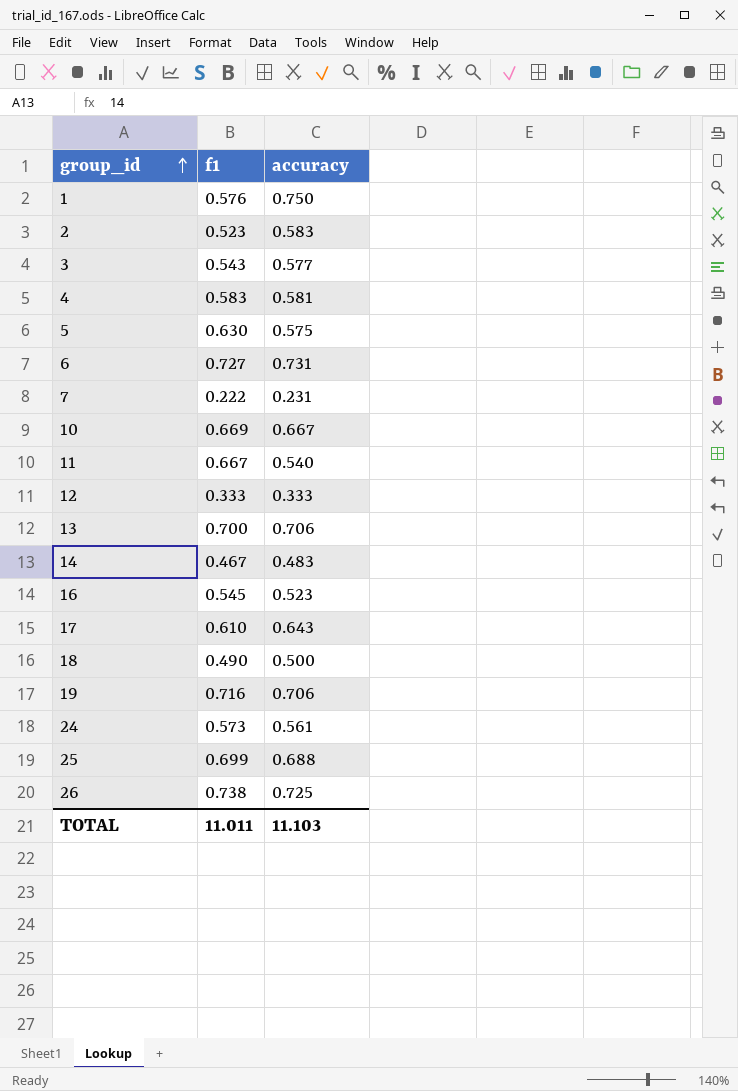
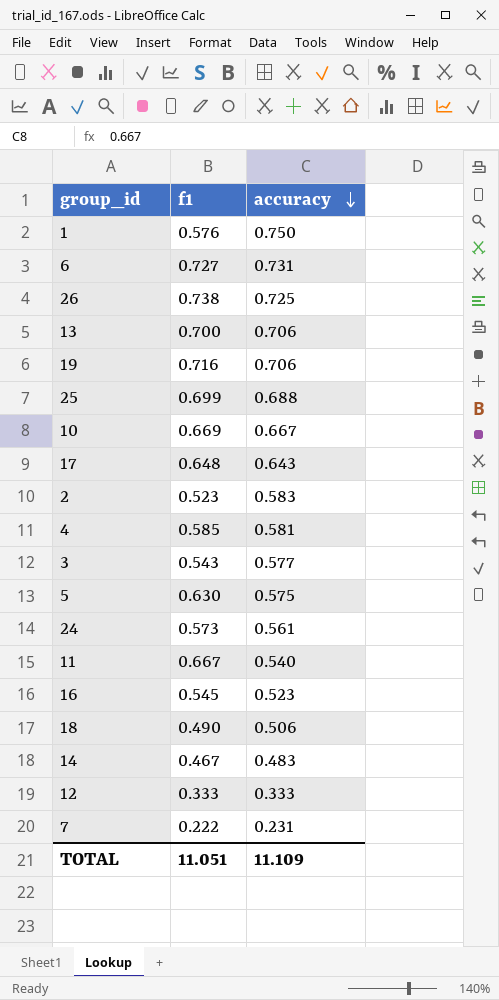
row order: group_id ascending -> accuracy descending
17 | f1: 0.610 -> 0.648
4 | f1: 0.583 -> 0.585
18 | accuracy: 0.500 -> 0.506
TOTAL | f1: 11.011 -> 11.051
TOTAL | accuracy: 11.103 -> 11.109

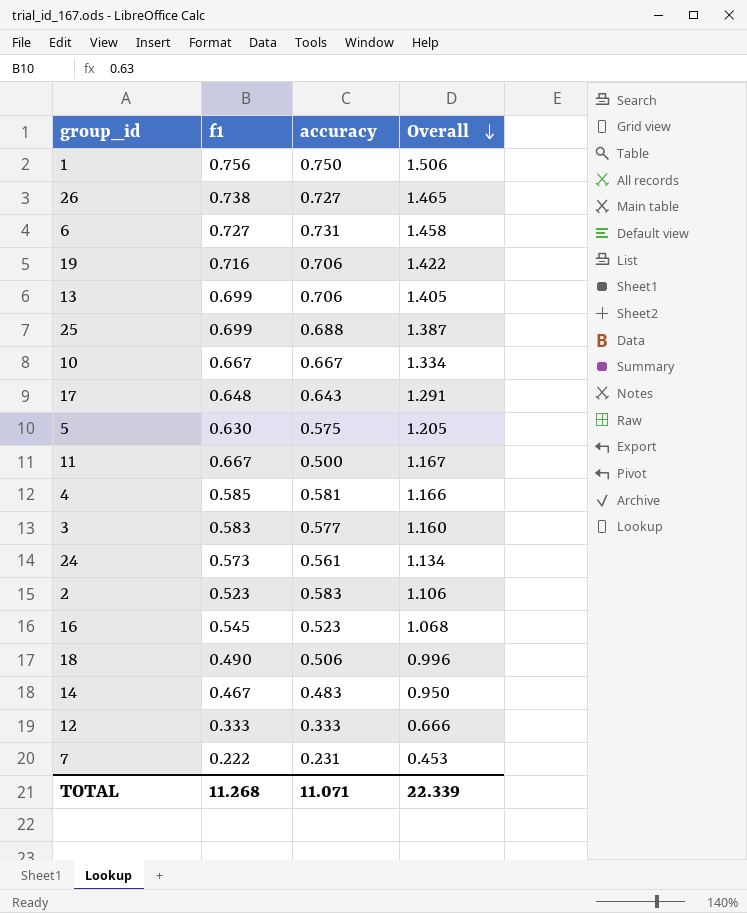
row order: accuracy descending -> Overall descending
column Overall | formula: none -> [f1] + [accuracy]
1 | f1: 0.576 -> 0.756
26 | accuracy: 0.725 -> 0.727
13 | f1: 0.700 -> 0.699
10 | f1: 0.669 -> 0.667
11 | accuracy: 0.540 -> 0.500
3 | f1: 0.543 -> 0.583
TOTAL | f1: 11.051 -> 11.268
TOTAL | accuracy: 11.109 -> 11.071

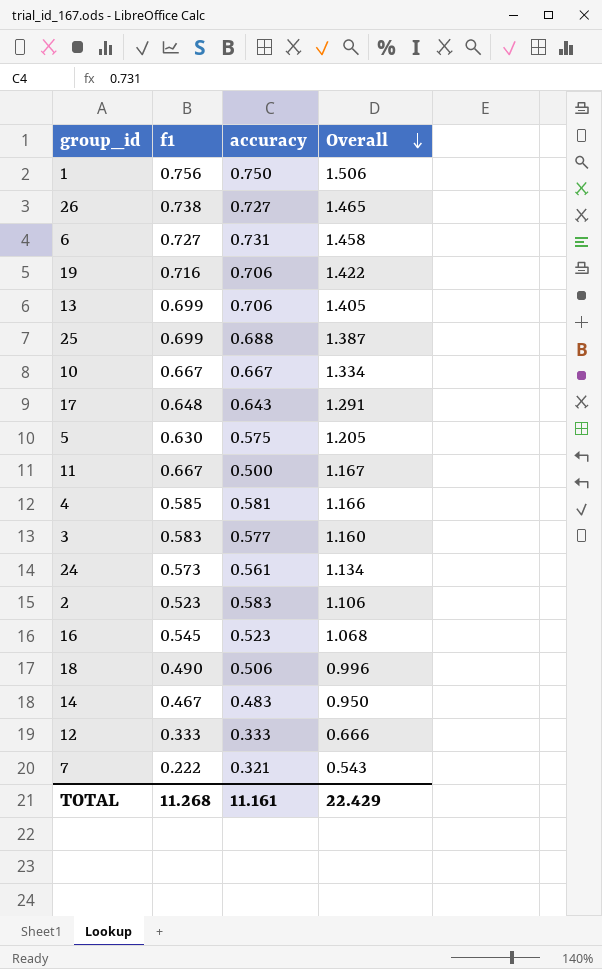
7 | accuracy: 0.231 -> 0.321
7 | Overall: 0.453 -> 0.543
TOTAL | accuracy: 11.071 -> 11.161
TOTAL | Overall: 22.339 -> 22.429

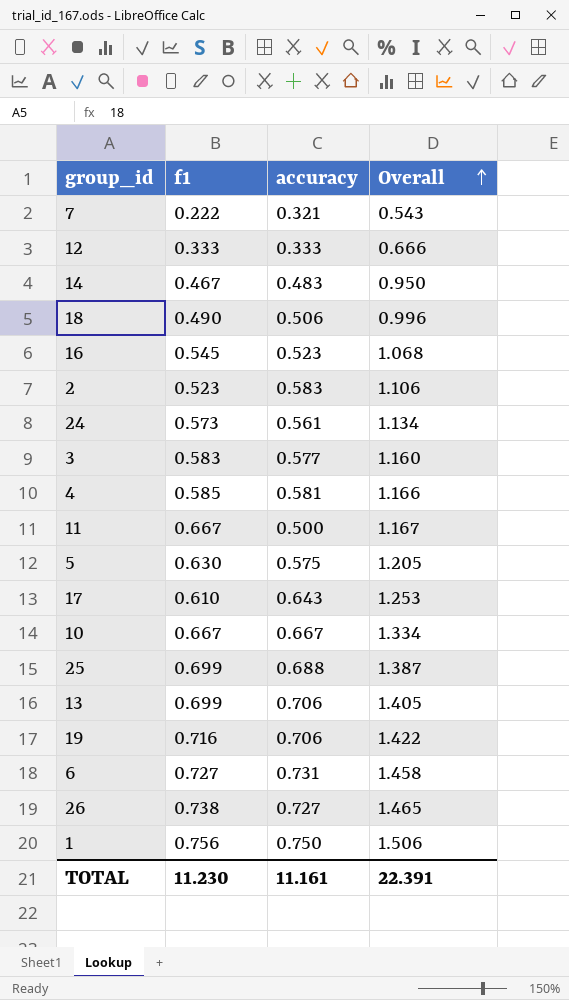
row order: Overall descending -> Overall ascending
17 | f1: 0.648 -> 0.610
17 | Overall: 1.291 -> 1.253
TOTAL | f1: 11.268 -> 11.230
TOTAL | Overall: 22.429 -> 22.391

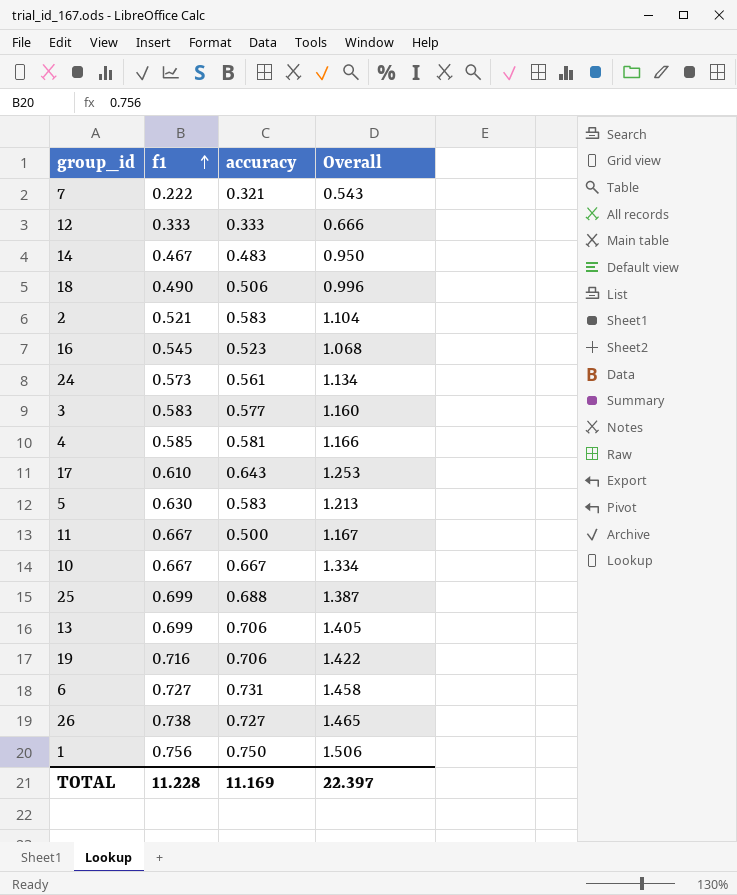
row order: Overall ascending -> f1 ascending
2 | f1: 0.523 -> 0.521
2 | Overall: 1.106 -> 1.104
5 | accuracy: 0.575 -> 0.583
5 | Overall: 1.205 -> 1.213
TOTAL | f1: 11.230 -> 11.228
TOTAL | accuracy: 11.161 -> 11.169
TOTAL | Overall: 22.391 -> 22.397

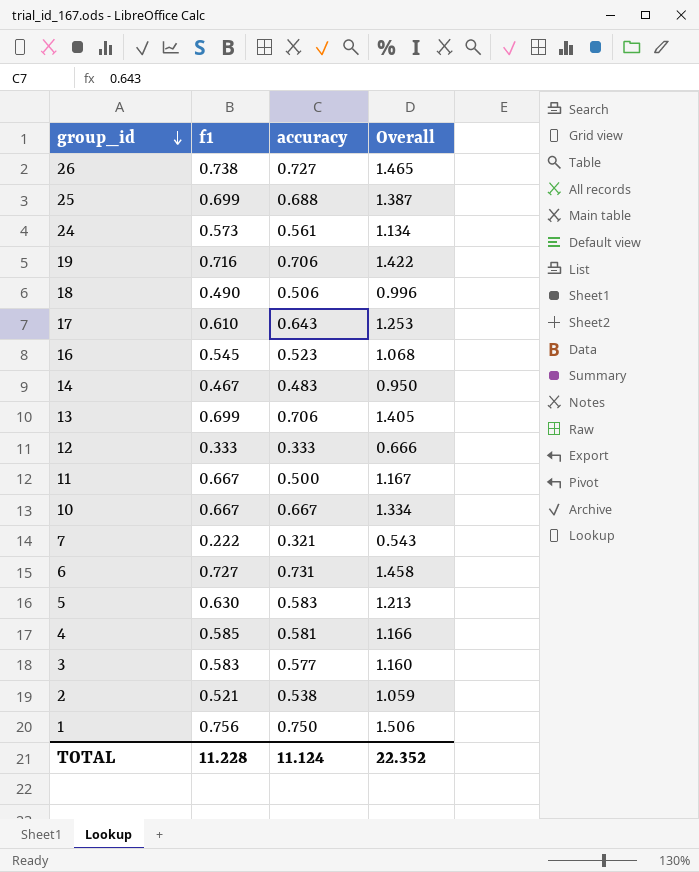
row order: f1 ascending -> group_id descending
2 | accuracy: 0.583 -> 0.538
2 | Overall: 1.104 -> 1.059
TOTAL | accuracy: 11.169 -> 11.124
TOTAL | Overall: 22.397 -> 22.352

